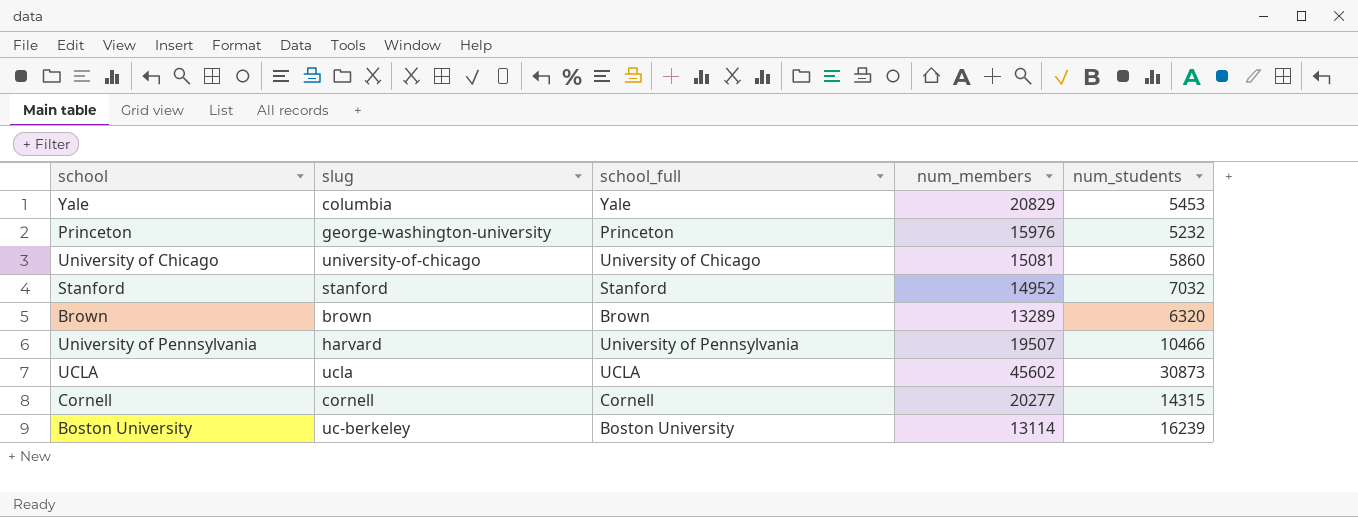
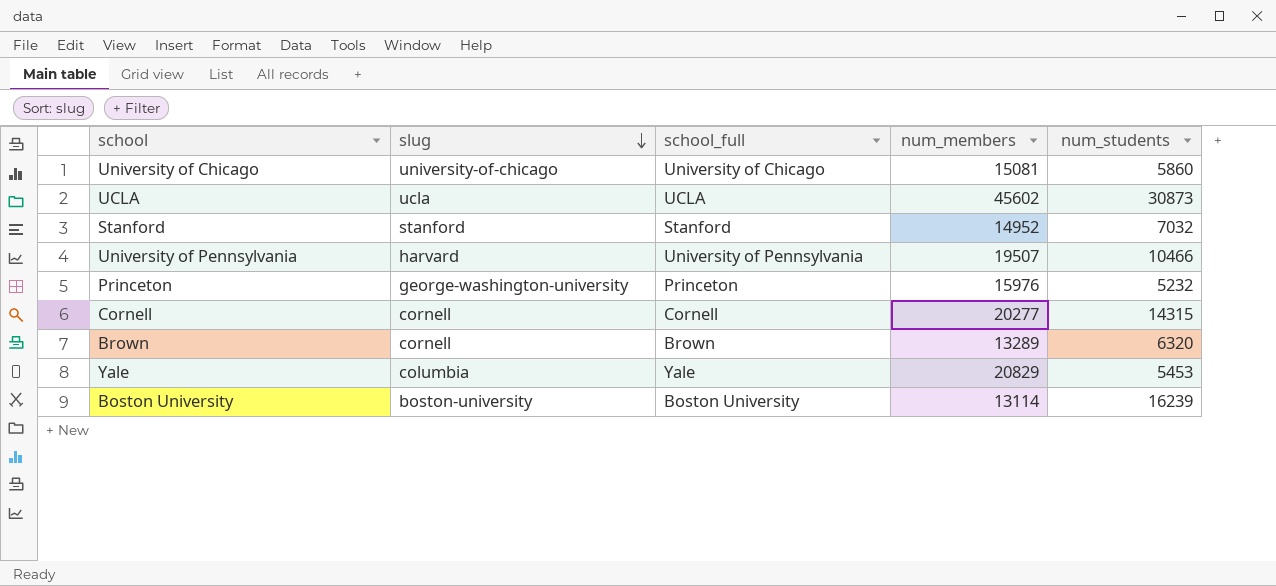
row order: none -> slug descending
Brown | slug: brown -> cornell
Boston University | slug: uc-berkeley -> boston-university

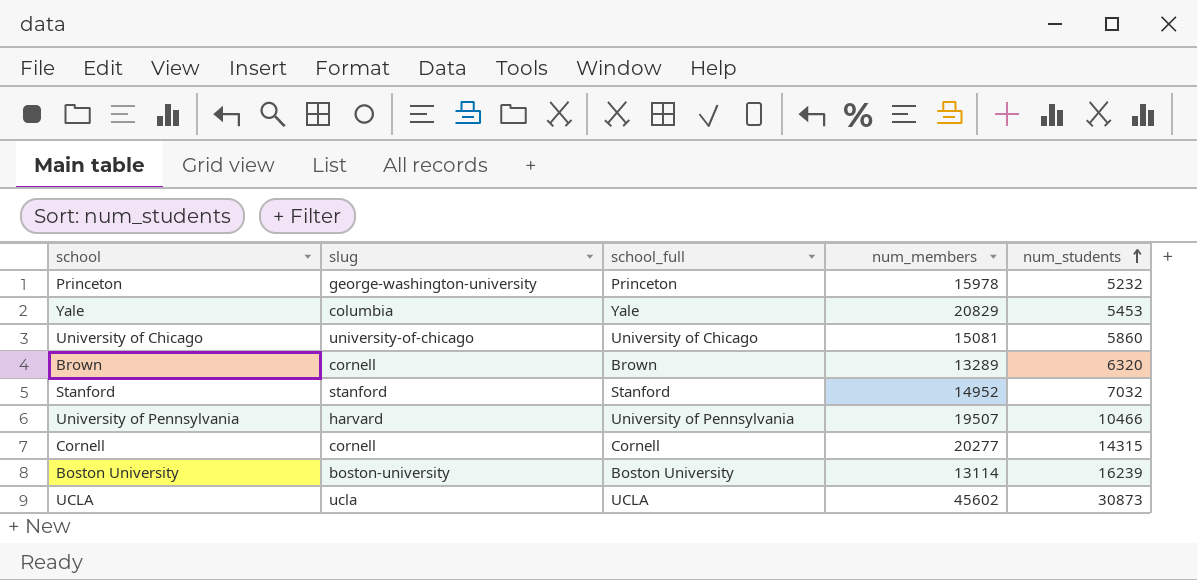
row order: slug descending -> num_students ascending
Princeton | num_members: 15976 -> 15978

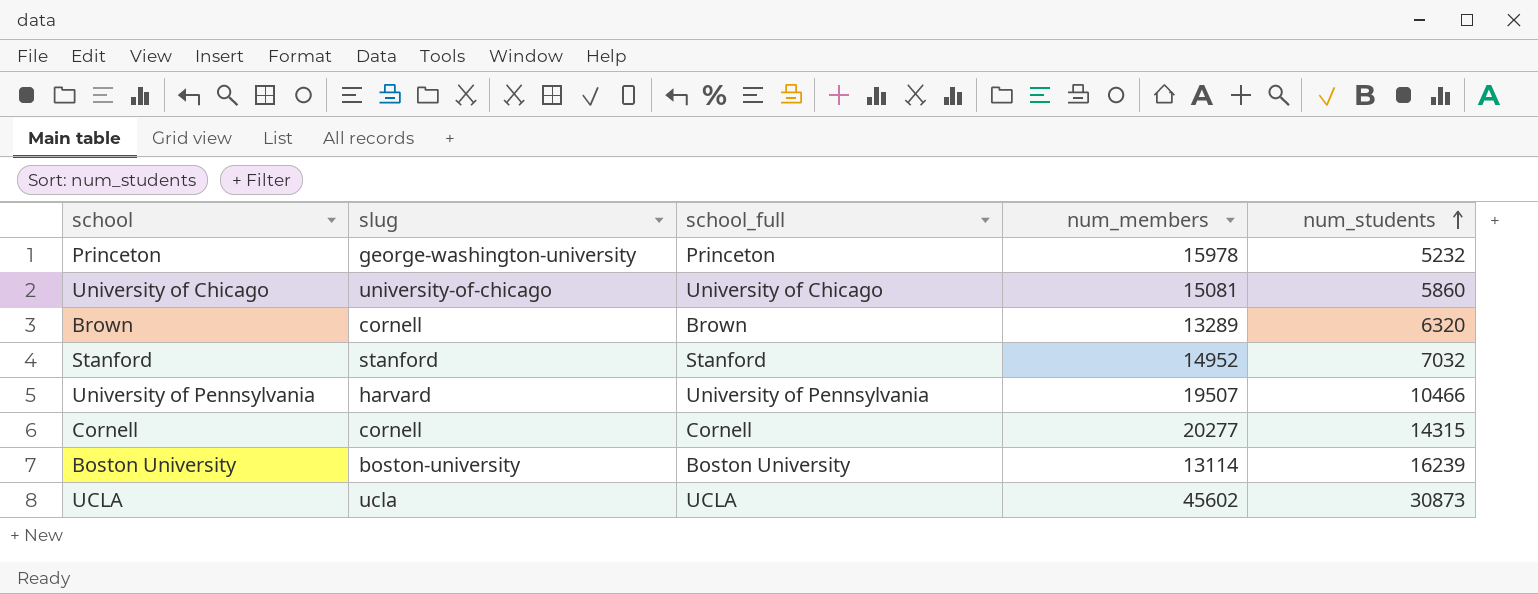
row Yale: columbia | Yale | 20829 | 5453 -> none

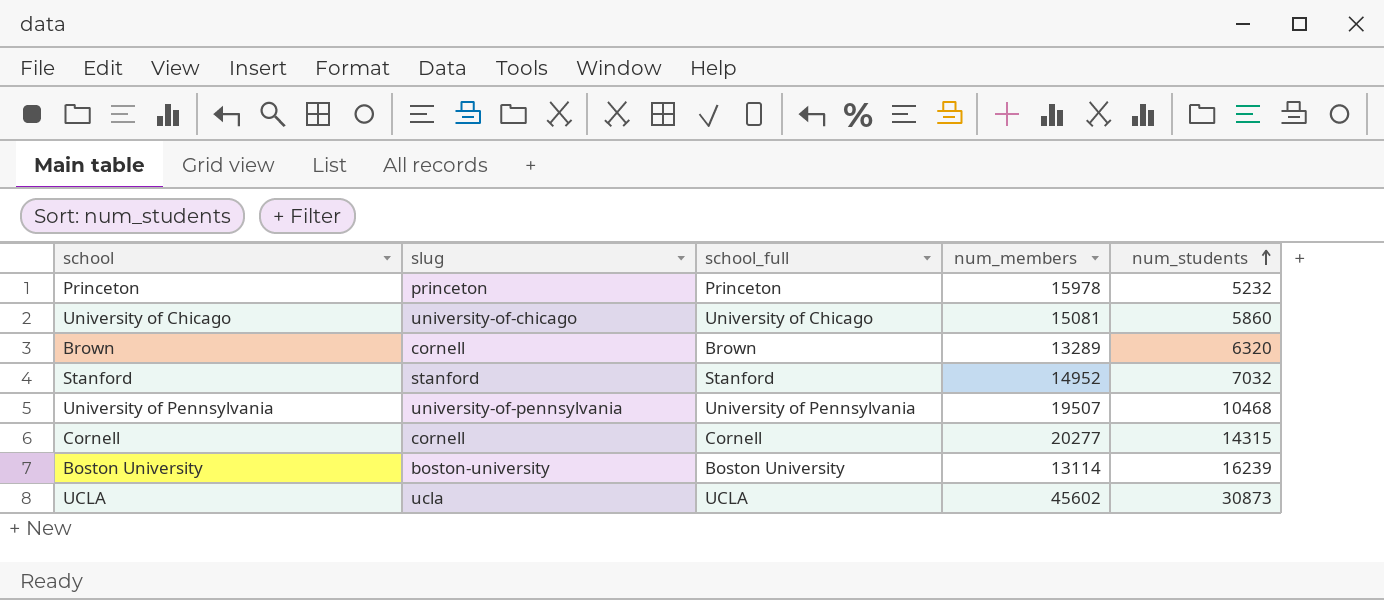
Princeton | slug: george-washington-university -> princeton
University of Pennsylvania | slug: harvard -> university-of-pennsylvania
University of Pennsylvania | num_students: 10466 -> 10468

